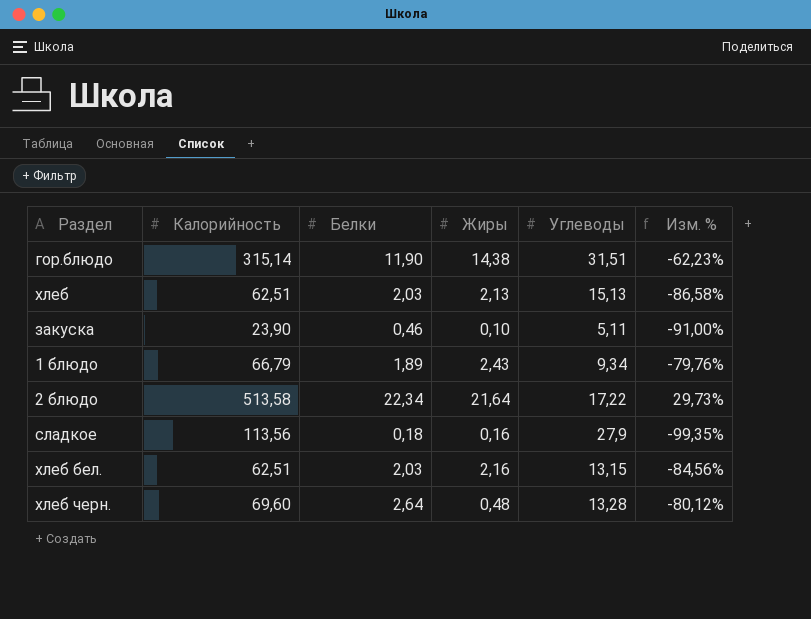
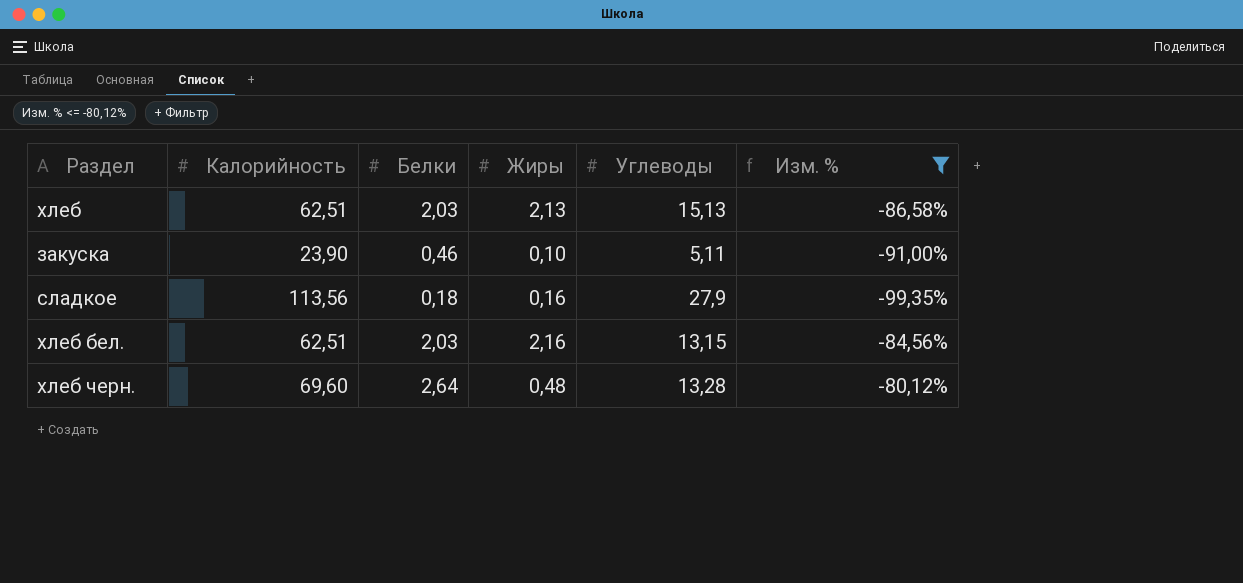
filter: none -> Изм. % <= -80,12%

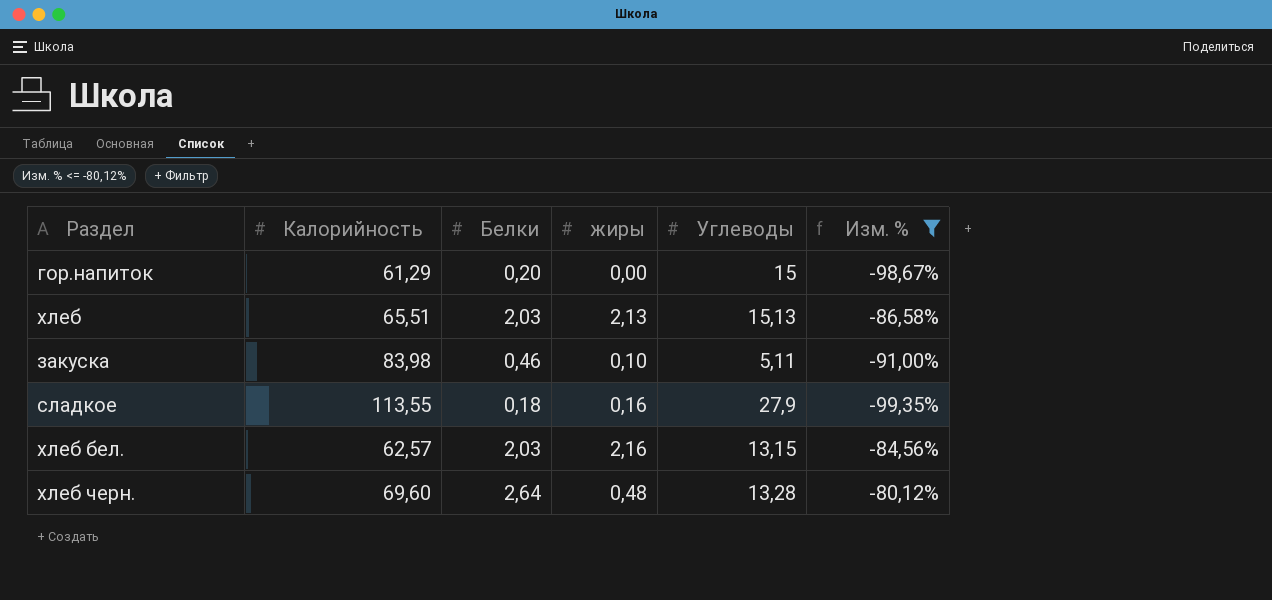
column name: Жиры -> жиры
row гор.напиток: none -> 61,29 | 0,20 | 0,00 | 15 | -98,67%
хлеб | Калорийность: 62,51 -> 65,51
закуска | Калорийность: 23,90 -> 83,98
сладкое | Калорийность: 113,56 -> 113,55
хлеб бел. | Калорийность: 62,51 -> 62,57

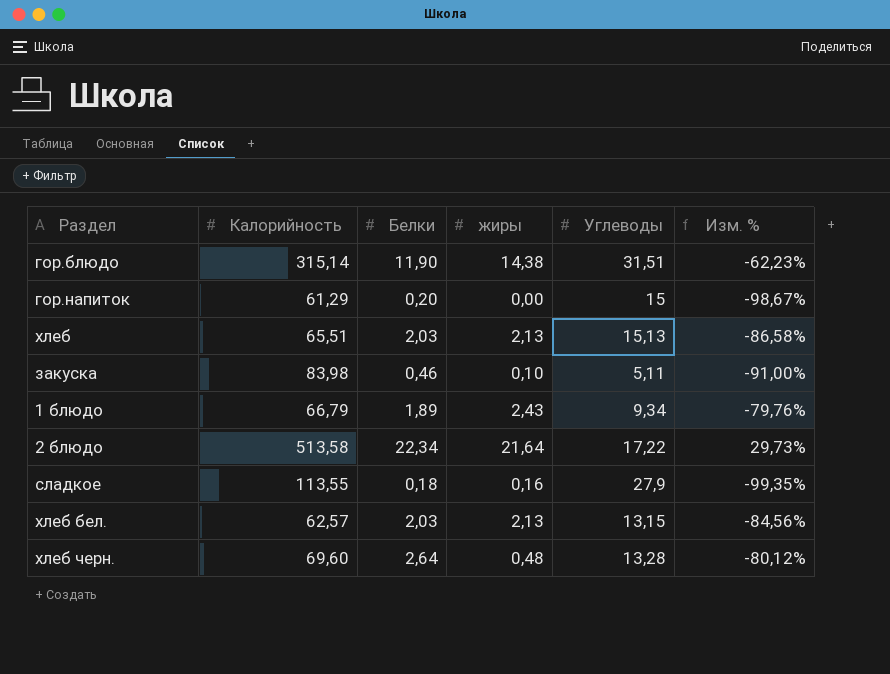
filter: Изм. % <= -80,12% -> none
хлеб бел. | жиры: 2,16 -> 2,13

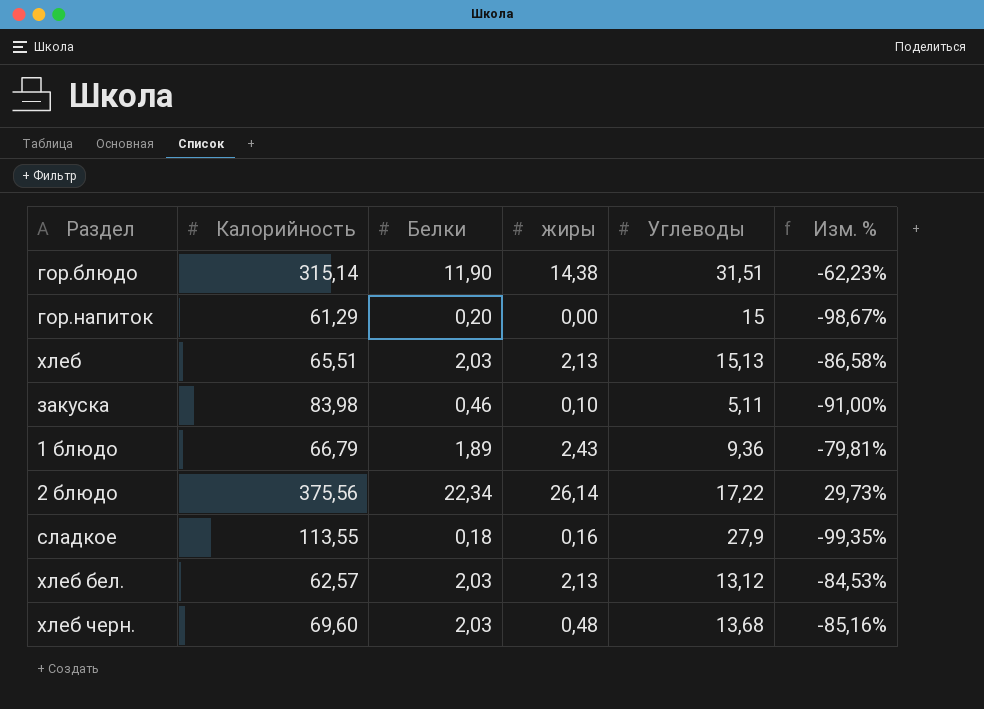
1 блюдо | Углеводы: 9,34 -> 9,36
1 блюдо | Изм. %: -79,76% -> -79,81%
2 блюдо | Калорийность: 513,58 -> 375,56
2 блюдо | жиры: 21,64 -> 26,14
хлеб бел. | Углеводы: 13,15 -> 13,12
хлеб бел. | Изм. %: -84,56% -> -84,53%
хлеб черн. | Белки: 2,64 -> 2,03
хлеб черн. | Углеводы: 13,28 -> 13,68
хлеб черн. | Изм. %: -80,12% -> -85,16%

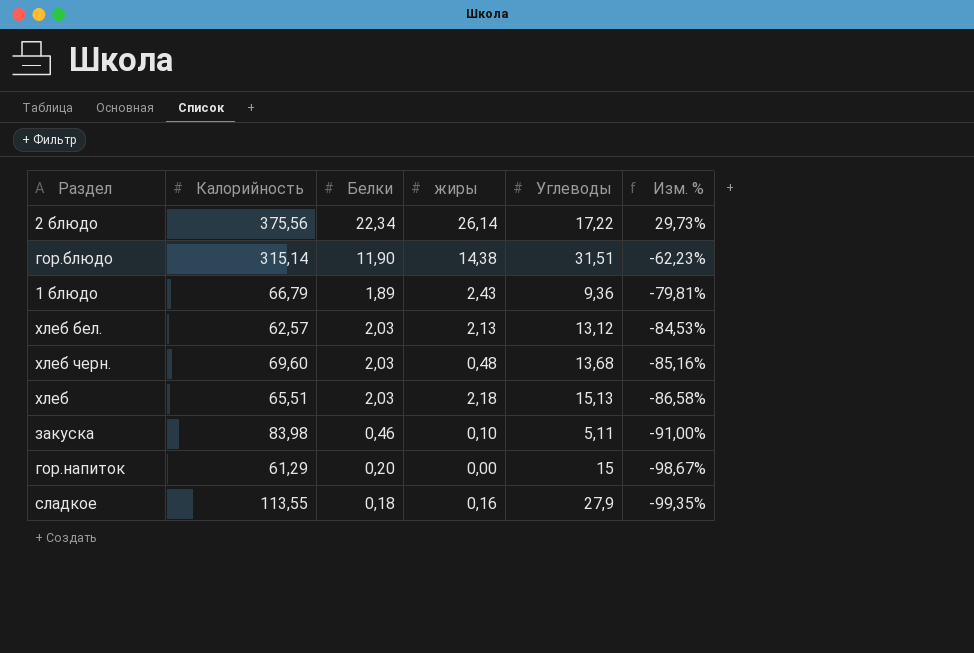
row order: none -> Изм. % descending
хлеб | жиры: 2,13 -> 2,18

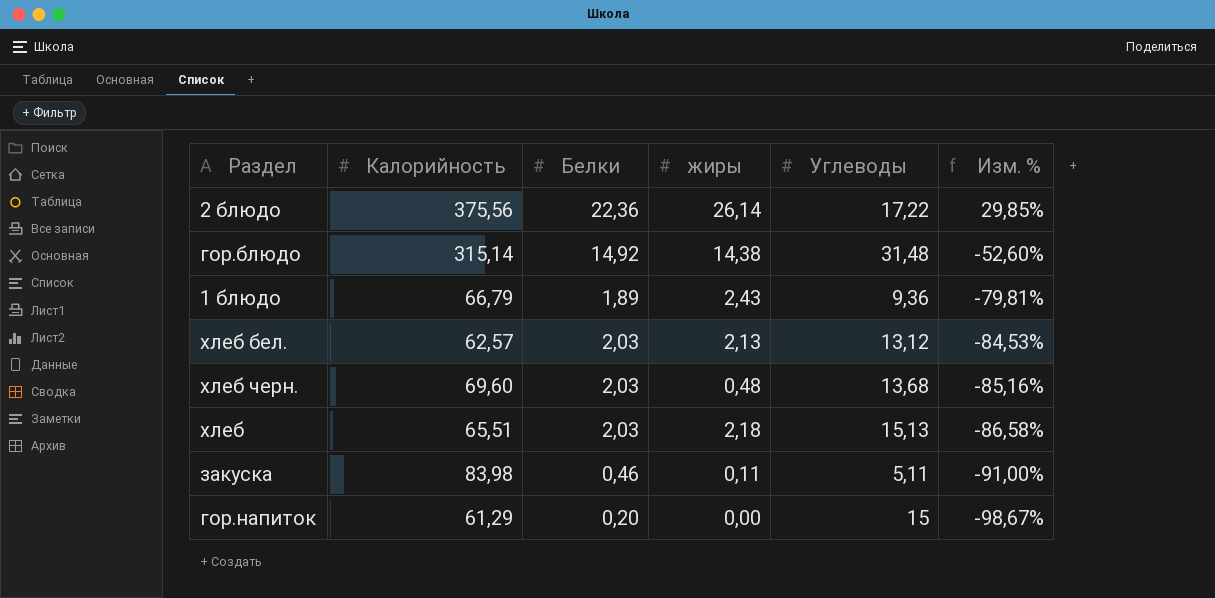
row сладкое: 113,55 | 0,18 | 0,16 | 27,9 | -99,35% -> none
2 блюдо | Белки: 22,34 -> 22,36
2 блюдо | Изм. %: 29,73% -> 29,85%
гор.блюдо | Белки: 11,90 -> 14,92
гор.блюдо | Углеводы: 31,51 -> 31,48
гор.блюдо | Изм. %: -62,23% -> -52,60%
закуска | жиры: 0,10 -> 0,11

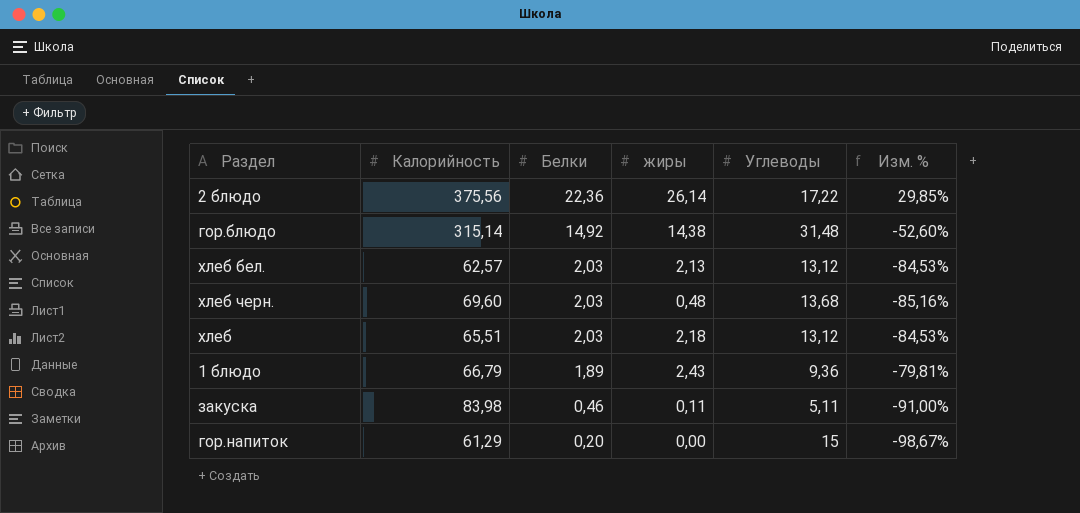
row order: Изм. % descending -> Белки descending
хлеб | Углеводы: 15,13 -> 13,12
хлеб | Изм. %: -86,58% -> -84,53%

